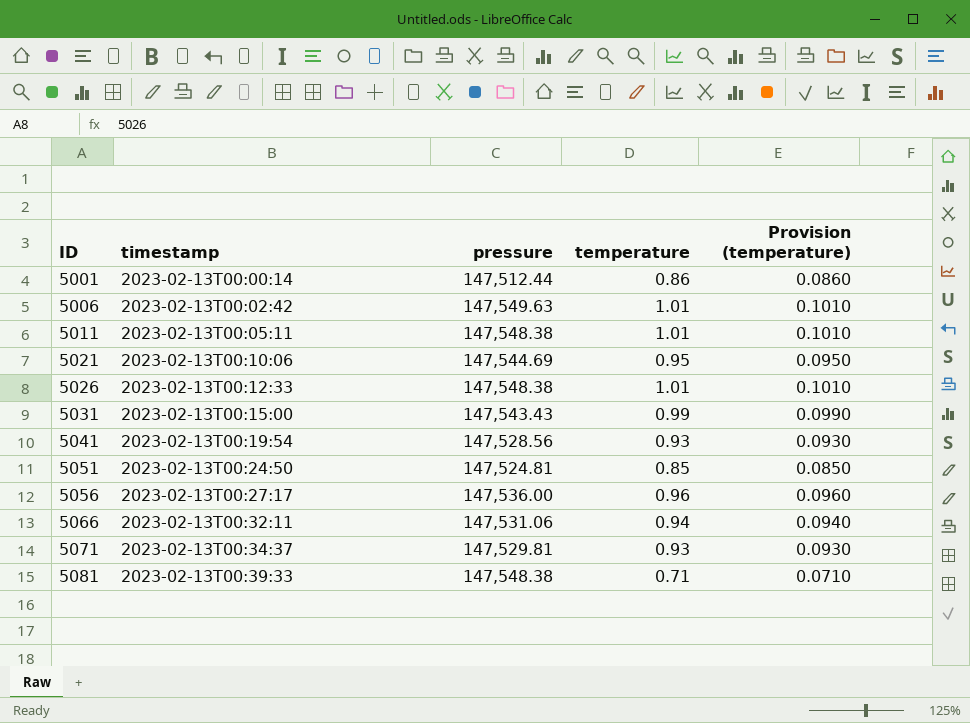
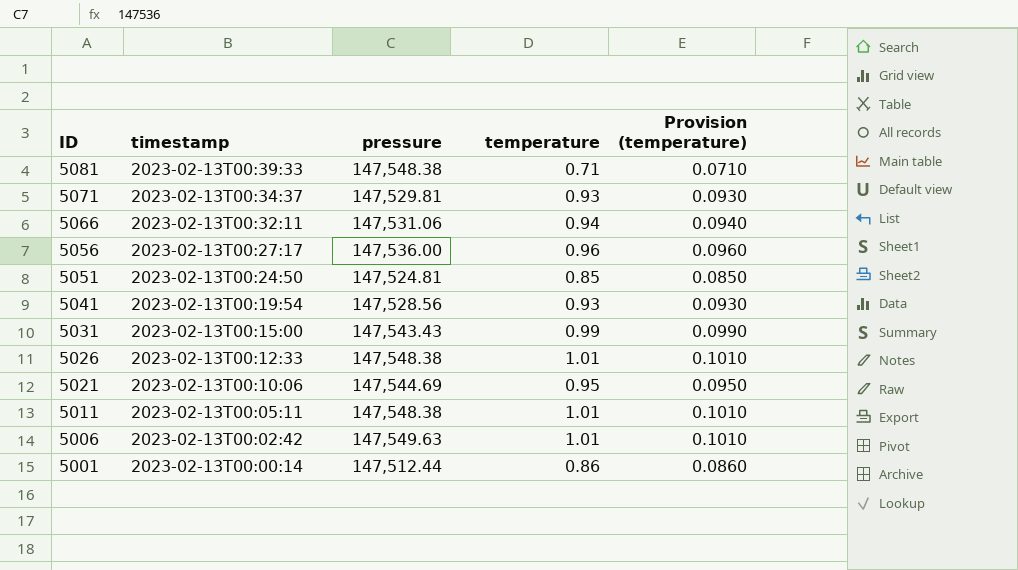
row order: ID ascending -> ID descending

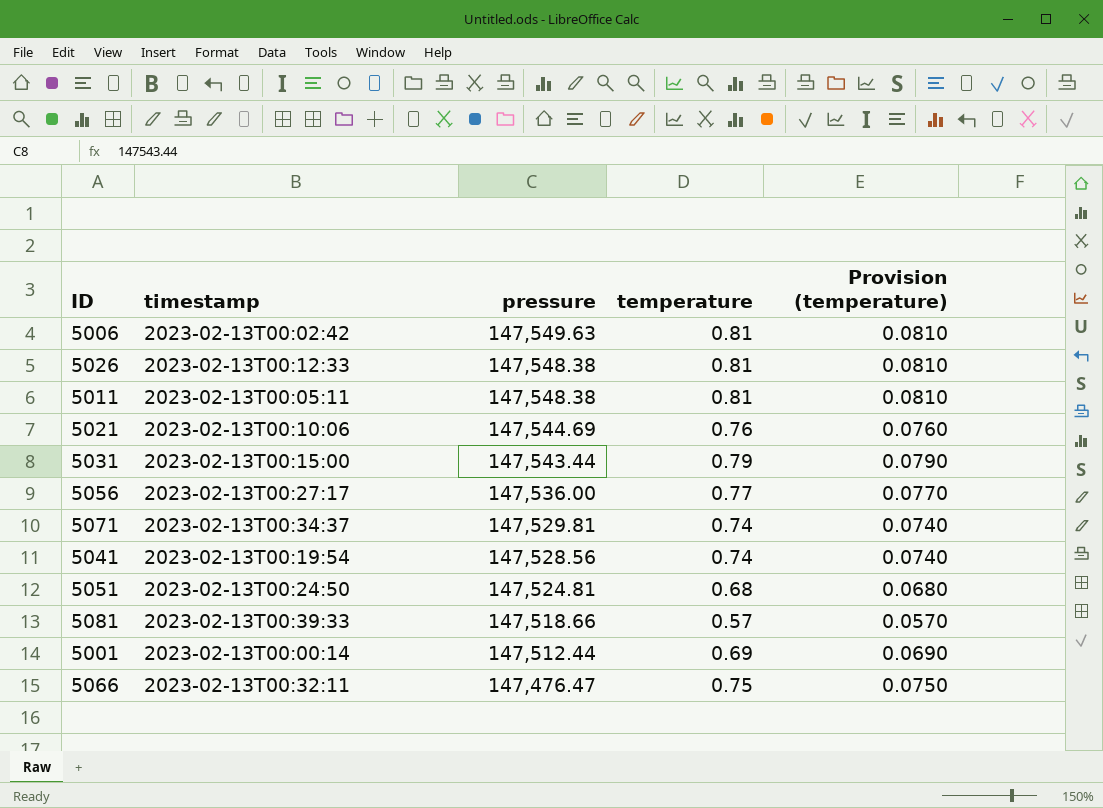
row order: ID descending -> pressure descending
5006 | temperature: 1.01 -> 0.81
5006 | Provision (temperature): 0.1010 -> 0.0810
5026 | temperature: 1.01 -> 0.81
5026 | Provision (temperature): 0.1010 -> 0.0810
5011 | temperature: 1.01 -> 0.81
5011 | Provision (temperature): 0.1010 -> 0.0810
5021 | temperature: 0.95 -> 0.76
5021 | Provision (temperature): 0.0950 -> 0.0760
5031 | pressure: 147,543.43 -> 147,543.44
5031 | temperature: 0.99 -> 0.79
5031 | Provision (temperature): 0.0990 -> 0.0790
5056 | temperature: 0.96 -> 0.77
5056 | Provision (temperature): 0.0960 -> 0.0770
5071 | temperature: 0.93 -> 0.74
5071 | Provision (temperature): 0.0930 -> 0.0740
5041 | temperature: 0.93 -> 0.74
5041 | Provision (temperature): 0.0930 -> 0.0740
5051 | temperature: 0.85 -> 0.68
5051 | Provision (temperature): 0.0850 -> 0.0680
5081 | pressure: 147,548.38 -> 147,518.66
5081 | temperature: 0.71 -> 0.57
5081 | Provision (temperature): 0.0710 -> 0.0570
5001 | temperature: 0.86 -> 0.69
5001 | Provision (temperature): 0.0860 -> 0.0690
5066 | pressure: 147,531.06 -> 147,476.47
5066 | temperature: 0.94 -> 0.75
5066 | Provision (temperature): 0.0940 -> 0.0750

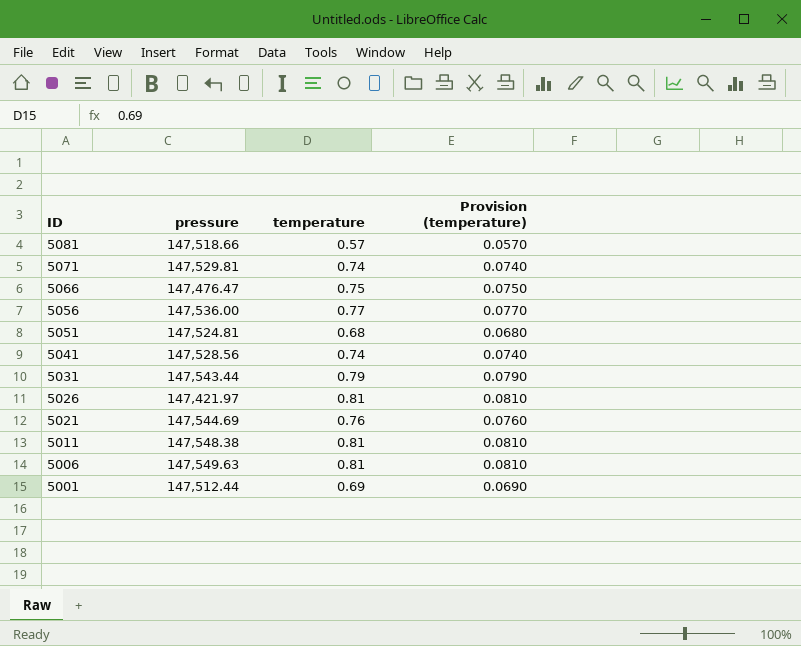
row order: pressure descending -> ID descending
column timestamp | position: 2 -> none
5026 | pressure: 147,548.38 -> 147,421.97

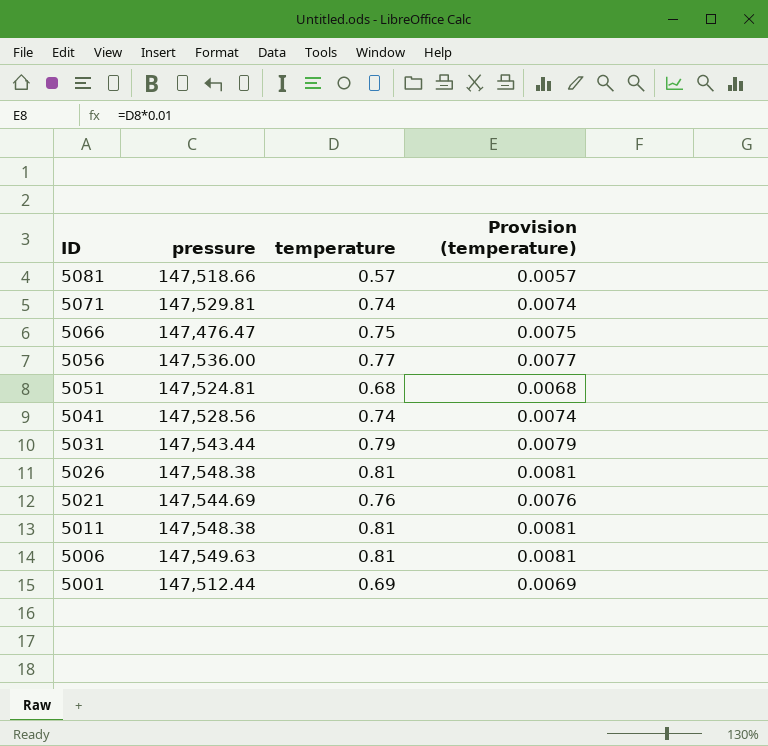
column Provision (temperature) | formula: [temperature] * 0.1 -> [temperature] * 0.01
5026 | pressure: 147,421.97 -> 147,548.38

